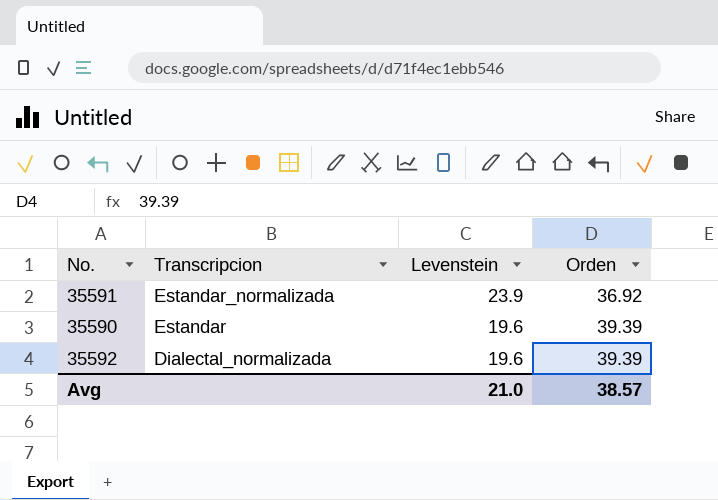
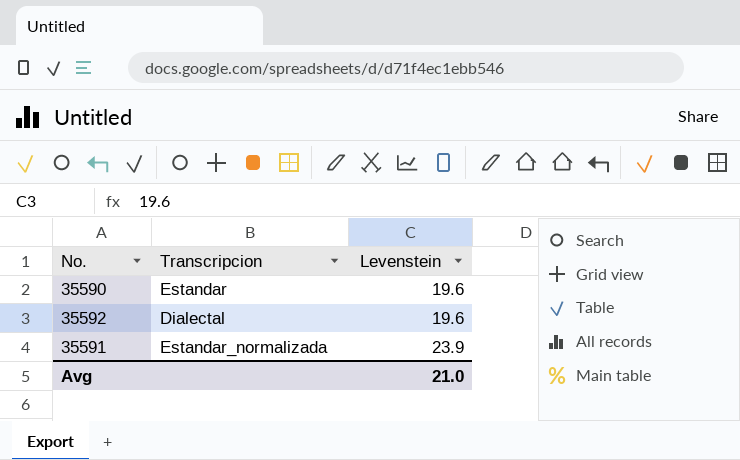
row order: Transcripcion descending -> Levenstein ascending
column Orden | position: 4 -> none
35592 | Transcripcion: Dialectal_normalizada -> Dialectal

